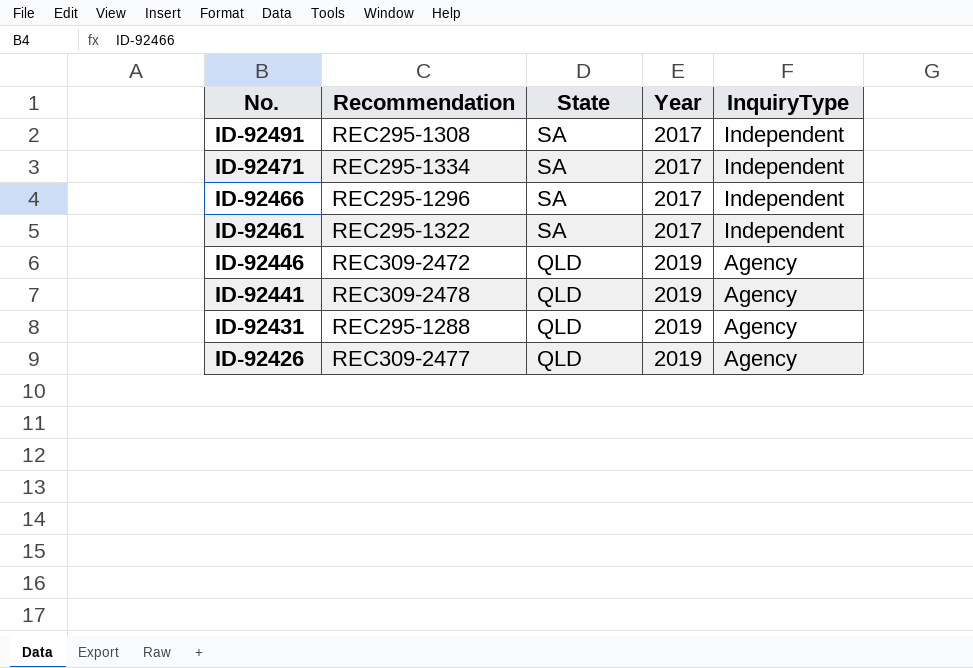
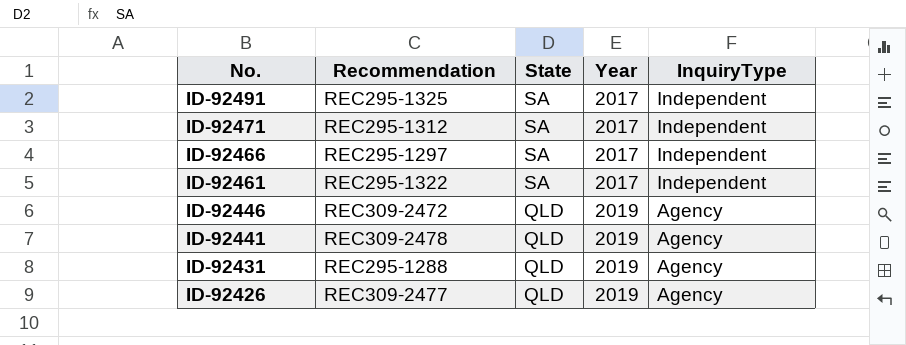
ID-92491 | Recommendation: REC295-1308 -> REC295-1325
ID-92471 | Recommendation: REC295-1334 -> REC295-1312
ID-92466 | Recommendation: REC295-1296 -> REC295-1297

